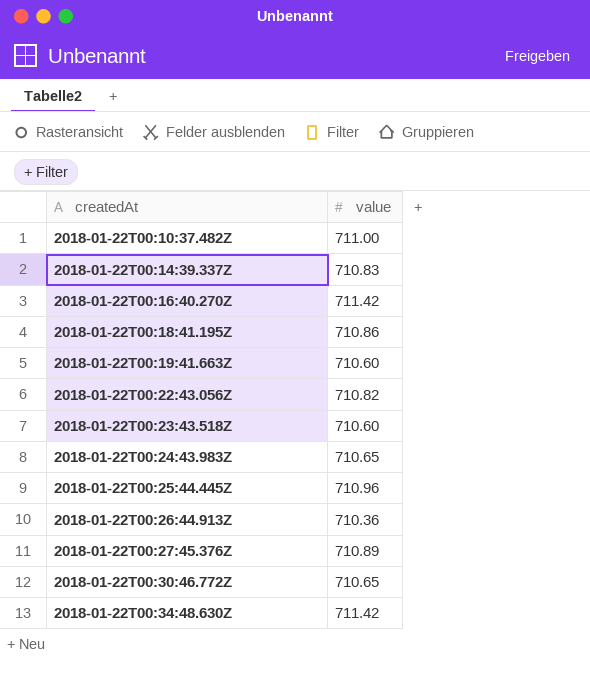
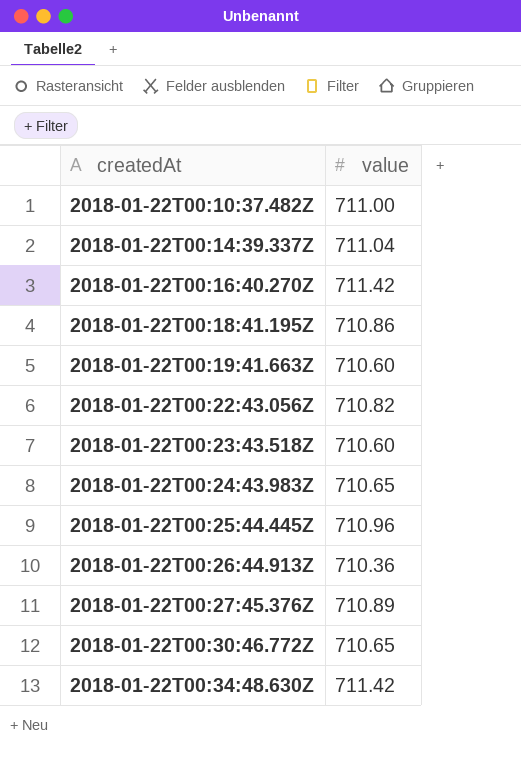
2018-01-22T00:14:39.337Z | value: 710.83 -> 711.04

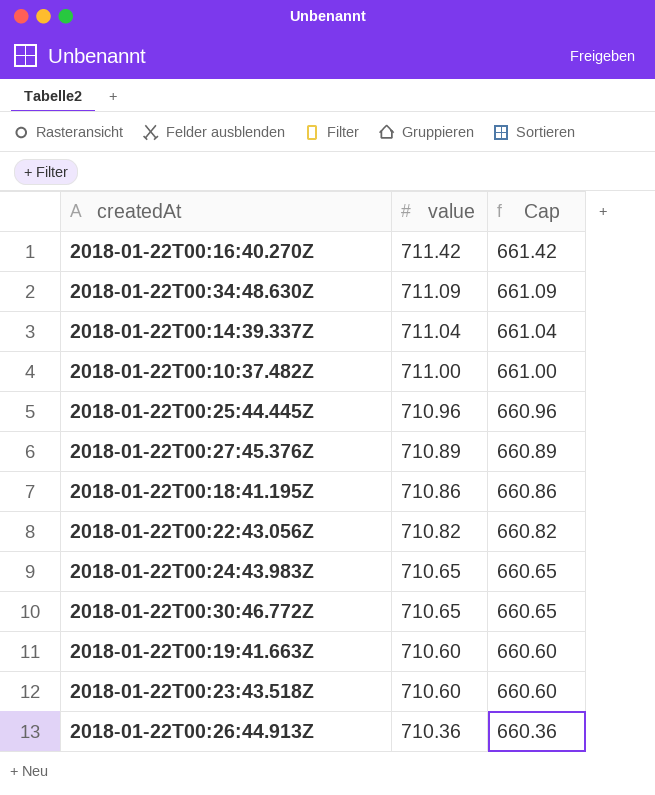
row order: createdAt ascending -> value descending
column Cap | formula: none -> [value] - 50
2018-01-22T00:34:48.630Z | value: 711.42 -> 711.09

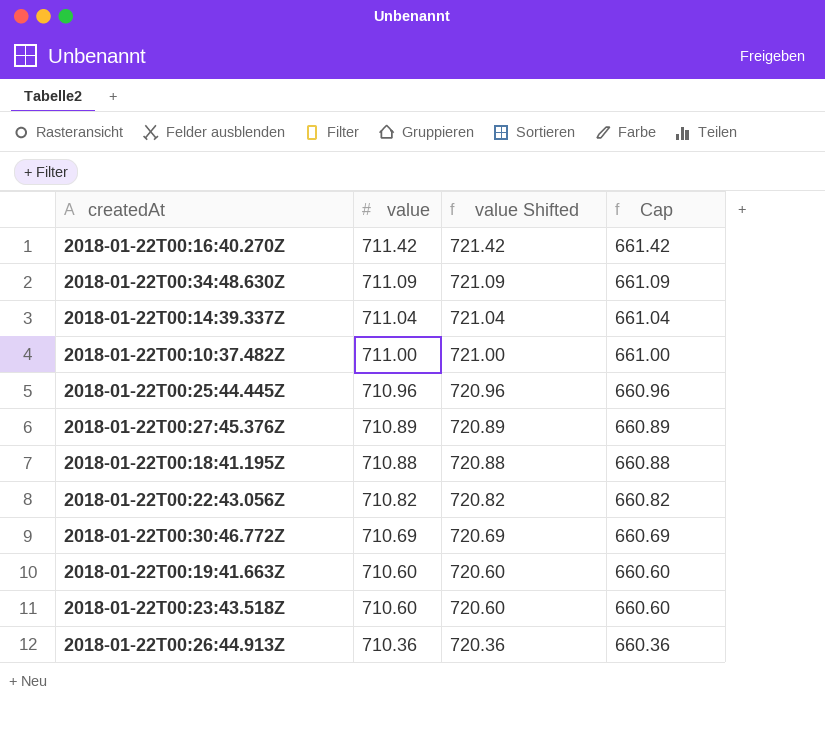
column value Shifted | formula: none -> [value] + 10
row 2018-01-22T00:24:43.983Z: 710.65 | 660.65 -> none
2018-01-22T00:18:41.195Z | value: 710.86 -> 710.88
2018-01-22T00:18:41.195Z | Cap: 660.86 -> 660.88
2018-01-22T00:30:46.772Z | value: 710.65 -> 710.69
2018-01-22T00:30:46.772Z | Cap: 660.65 -> 660.69

